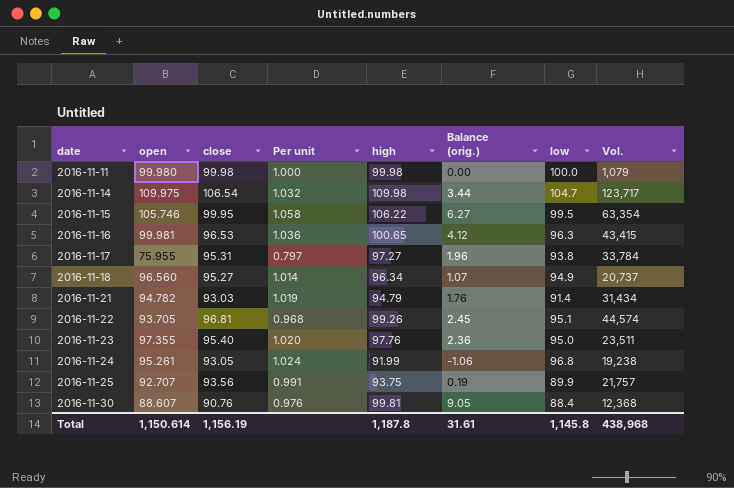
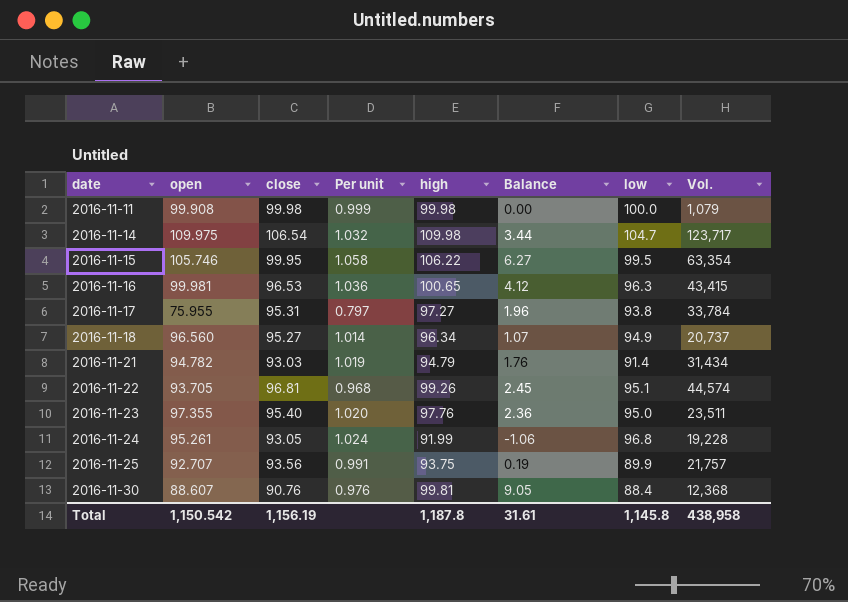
column name: Balance (orig.) -> Balance
2016-11-11 | open: 99.980 -> 99.908
2016-11-11 | Per unit: 1.000 -> 0.999
2016-11-24 | Vol.: 19,238 -> 19,228
Total | open: 1,150.614 -> 1,150.542
Total | Vol.: 438,968 -> 438,958

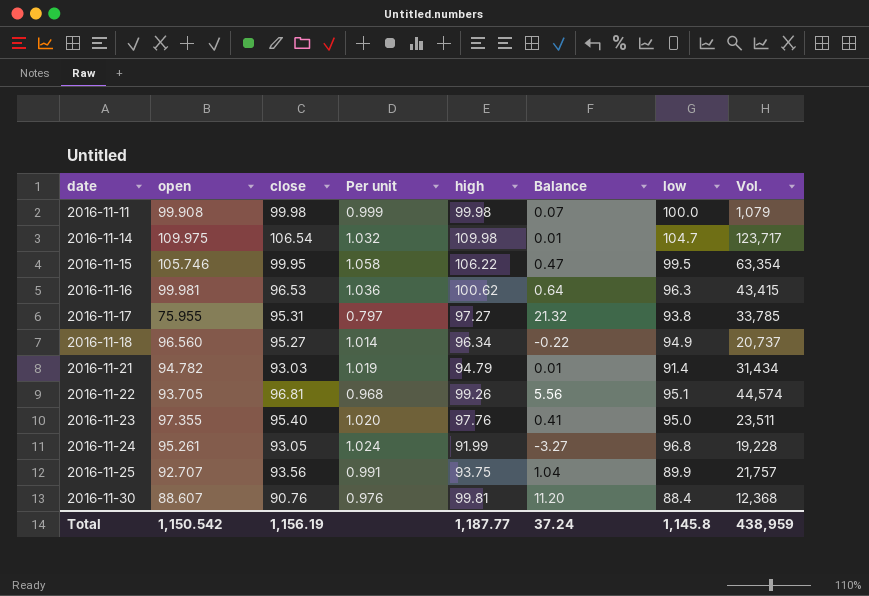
column Balance | formula: [high] - [close] -> [high] - [open]
2016-11-16 | high: 100.65 -> 100.62
2016-11-17 | Vol.: 33,784 -> 33,785
Total | high: 1,187.8 -> 1,187.77
Total | Balance: 31.61 -> 37.24
Total | Vol.: 438,958 -> 438,959

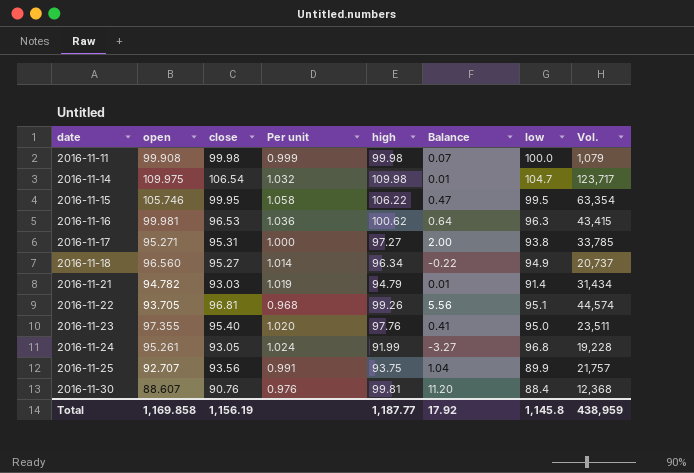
2016-11-17 | open: 75.955 -> 95.271
2016-11-17 | Per unit: 0.797 -> 1.000
2016-11-17 | Balance: 21.32 -> 2.00
Total | open: 1,150.542 -> 1,169.858
Total | Balance: 37.24 -> 17.92

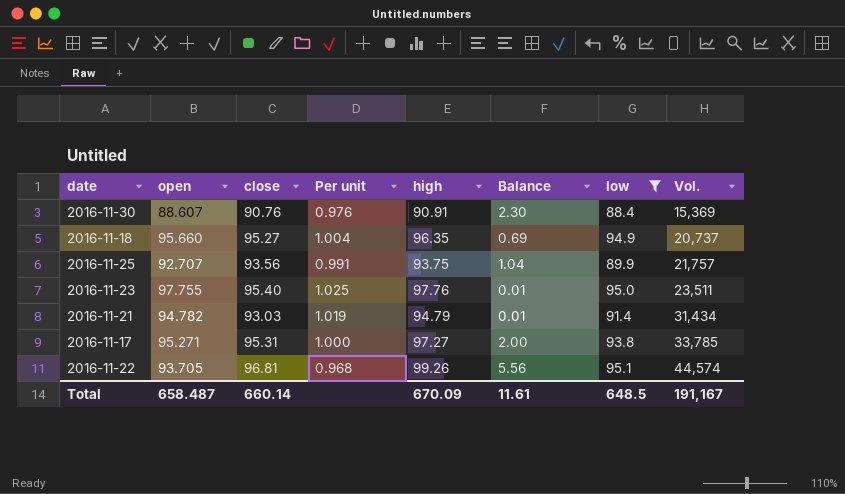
filter: none -> low <= 95.1
row order: date ascending -> Vol. ascending
2016-11-30 | high: 99.81 -> 90.91
2016-11-30 | Balance: 11.20 -> 2.30
2016-11-30 | Vol.: 12,368 -> 15,369
2016-11-18 | open: 96.560 -> 95.660
2016-11-18 | Per unit: 1.014 -> 1.004
2016-11-18 | high: 96.34 -> 96.35
2016-11-18 | Balance: -0.22 -> 0.69
2016-11-23 | open: 97.355 -> 97.755
2016-11-23 | Per unit: 1.020 -> 1.025
2016-11-23 | Balance: 0.41 -> 0.01
Total | open: 1,169.858 -> 658.487
Total | close: 1,156.19 -> 660.14
Total | high: 1,187.77 -> 670.09
Total | Balance: 17.92 -> 11.61
Total | low: 1,145.8 -> 648.5
Total | Vol.: 438,959 -> 191,167

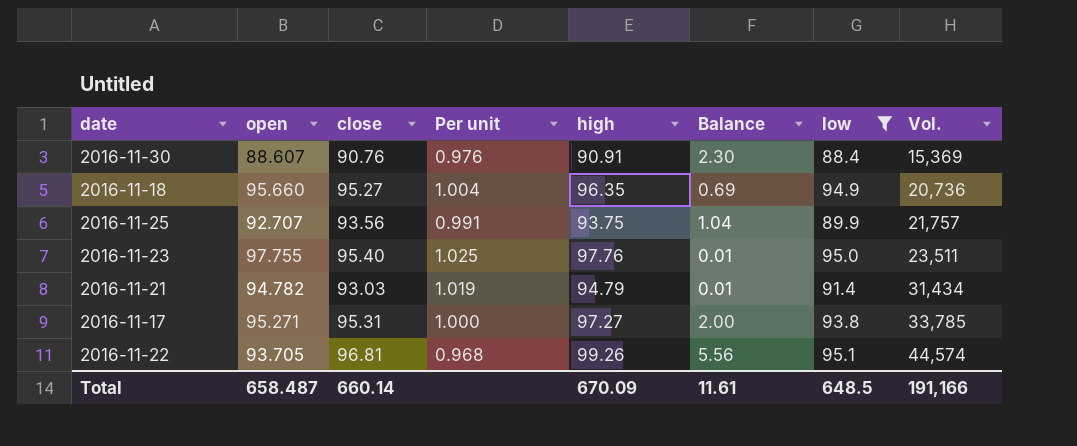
2016-11-18 | Vol.: 20,737 -> 20,736
Total | Vol.: 191,167 -> 191,166

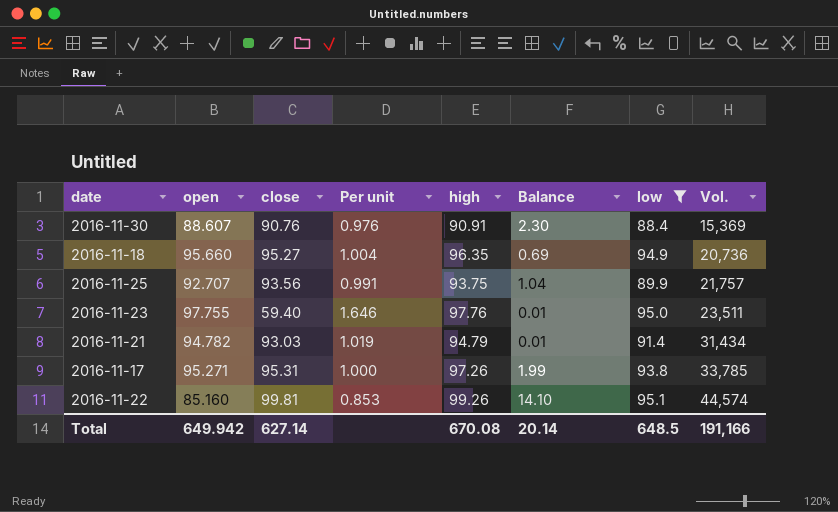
2016-11-23 | close: 95.40 -> 59.40
2016-11-23 | Per unit: 1.025 -> 1.646
2016-11-17 | high: 97.27 -> 97.26
2016-11-17 | Balance: 2.00 -> 1.99
2016-11-22 | open: 93.705 -> 85.160
2016-11-22 | close: 96.81 -> 99.81
2016-11-22 | Per unit: 0.968 -> 0.853
2016-11-22 | Balance: 5.56 -> 14.10
Total | open: 658.487 -> 649.942
Total | close: 660.14 -> 627.14
Total | high: 670.09 -> 670.08
Total | Balance: 11.61 -> 20.14

